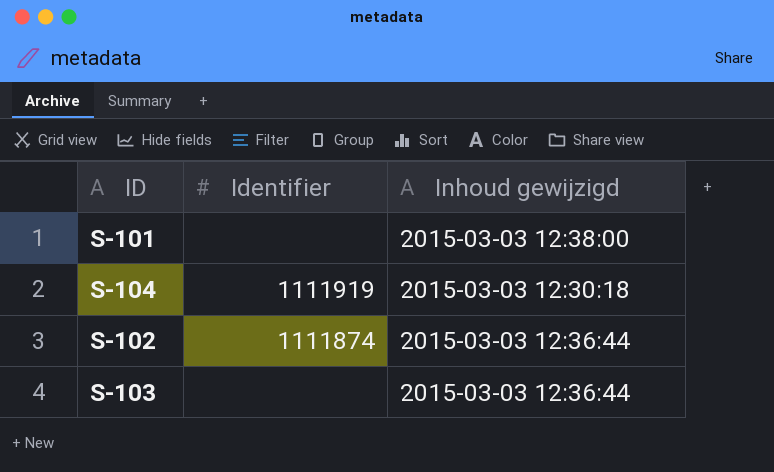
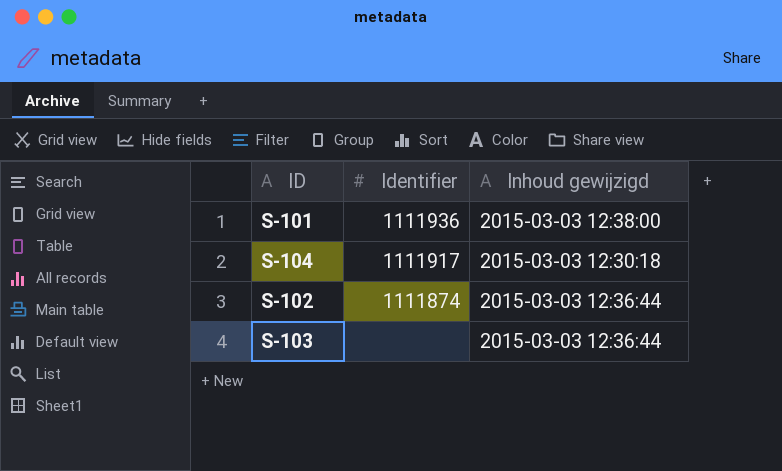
S-101 | Identifier: none -> 1111936
S-104 | Identifier: 1111919 -> 1111917

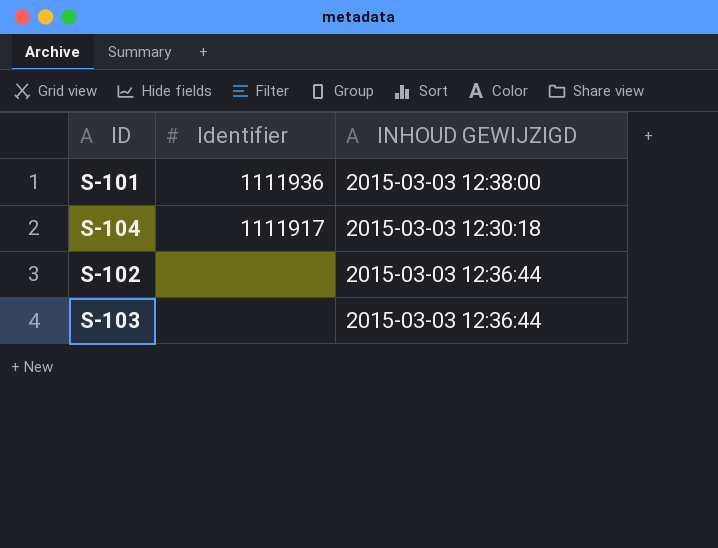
column name: Inhoud gewijzigd -> INHOUD GEWIJZIGD
S-102 | Identifier: 1111874 -> none

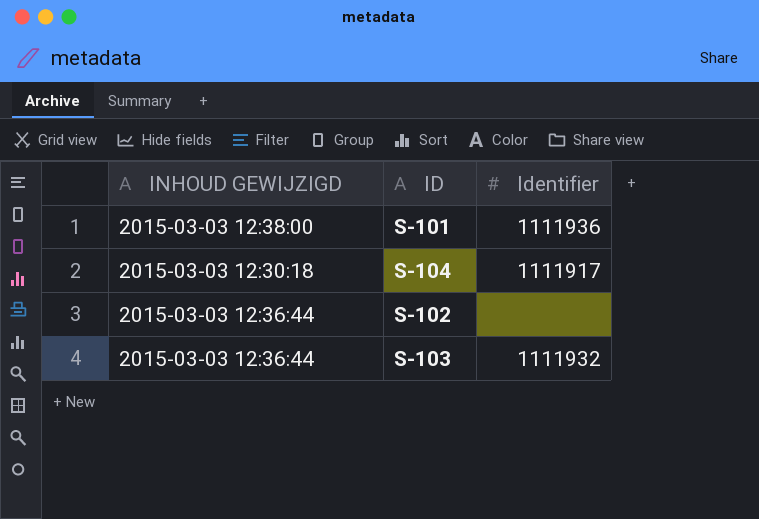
column INHOUD GEWIJZIGD | position: 3 -> 1
S-103 | Identifier: none -> 1111932

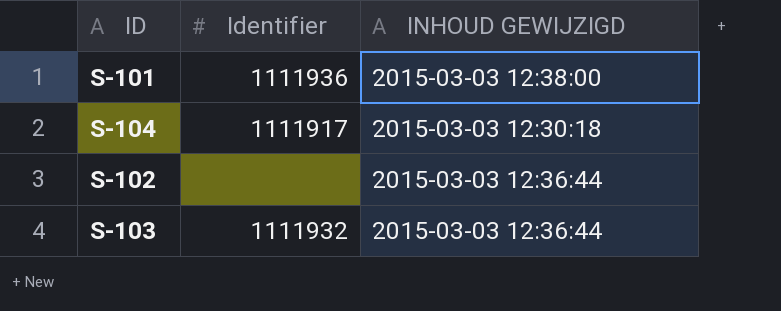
column INHOUD GEWIJZIGD | position: 1 -> 3

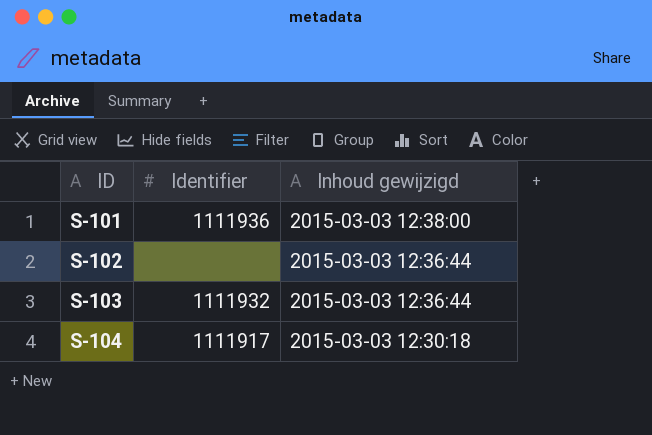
row order: none -> ID ascending
column name: INHOUD GEWIJZIGD -> Inhoud gewijzigd

